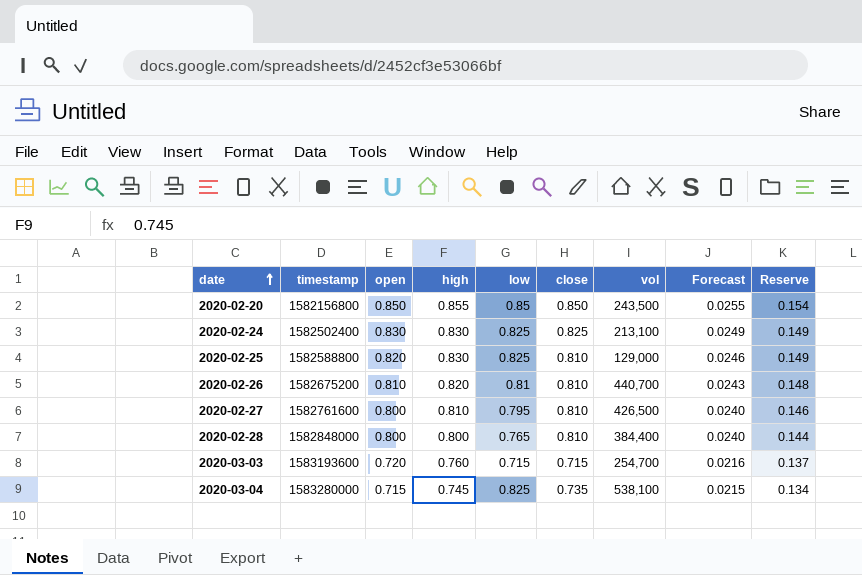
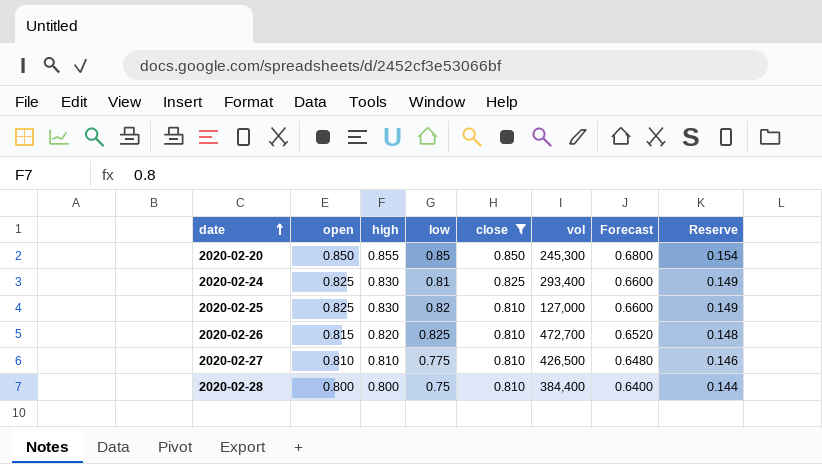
filter: none -> close >= 0.810
column timestamp | position: 2 -> none
column Forecast | formula: [open] * 0.03 -> [open] * 0.8
2020-02-20 | vol: 243,500 -> 245,300
2020-02-24 | open: 0.830 -> 0.825
2020-02-24 | low: 0.825 -> 0.81
2020-02-24 | vol: 213,100 -> 293,400
2020-02-25 | open: 0.820 -> 0.825
2020-02-25 | low: 0.825 -> 0.82
2020-02-25 | vol: 129,000 -> 127,000
2020-02-26 | open: 0.810 -> 0.815
2020-02-26 | low: 0.81 -> 0.825
2020-02-26 | vol: 440,700 -> 472,700
2020-02-27 | open: 0.800 -> 0.810
2020-02-27 | low: 0.795 -> 0.775
2020-02-28 | low: 0.765 -> 0.75

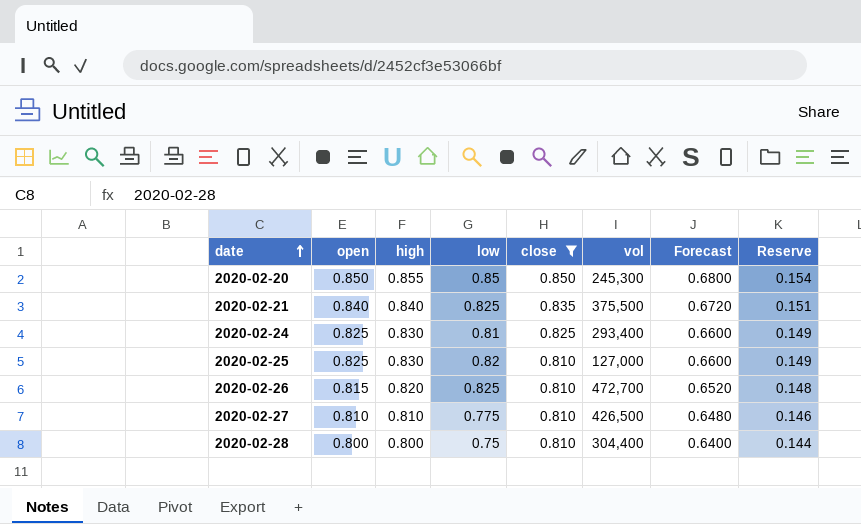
row 2020-02-21: none -> 0.840 | 0.840 | 0.825 | 0.835 | 375,500 | 0.6720 | 0.151
2020-02-28 | vol: 384,400 -> 304,400

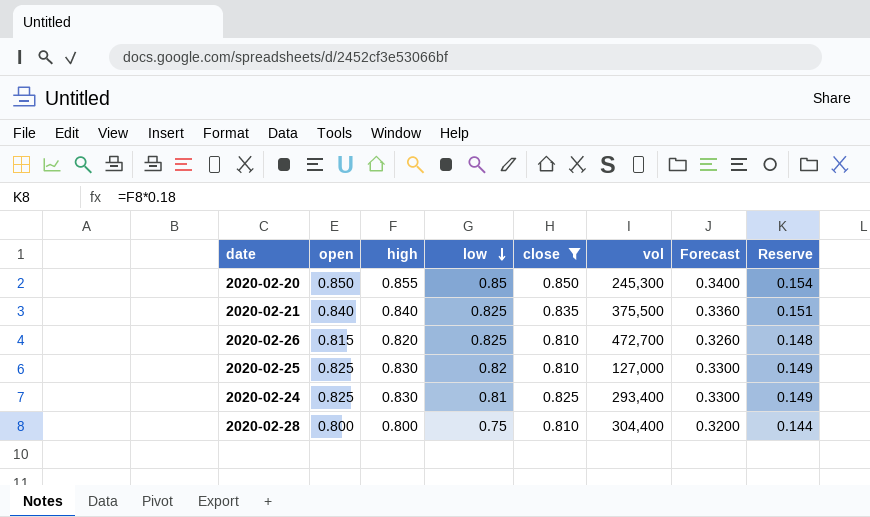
row order: date ascending -> low descending
column Forecast | formula: [open] * 0.8 -> [open] * 0.4
row 2020-02-27: 0.810 | 0.810 | 0.775 | 0.810 | 426,500 | 0.6480 | 0.146 -> none

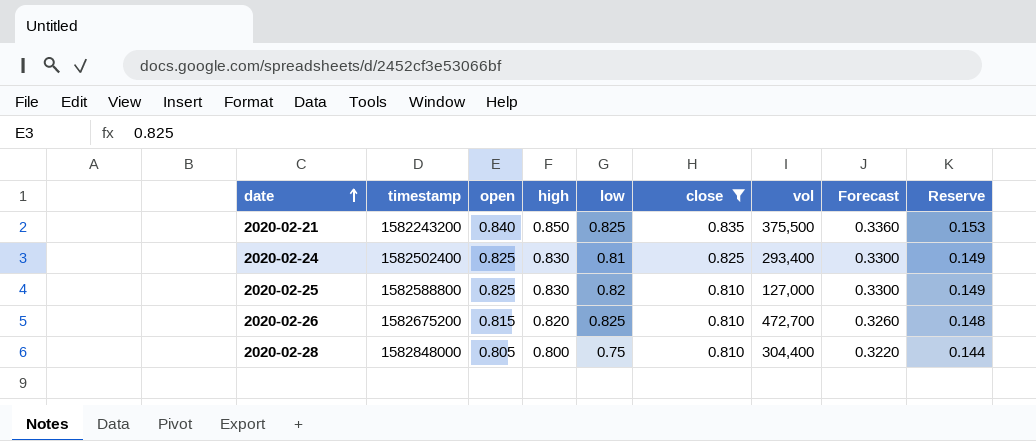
row order: low descending -> date ascending
column timestamp | position: none -> 2
row 2020-02-20: 0.850 | 0.855 | 0.85 | 0.850 | 245,300 | 0.3400 | 0.154 -> none
2020-02-21 | high: 0.840 -> 0.850
2020-02-21 | Reserve: 0.151 -> 0.153
2020-02-28 | open: 0.800 -> 0.805
2020-02-28 | Forecast: 0.3200 -> 0.3220

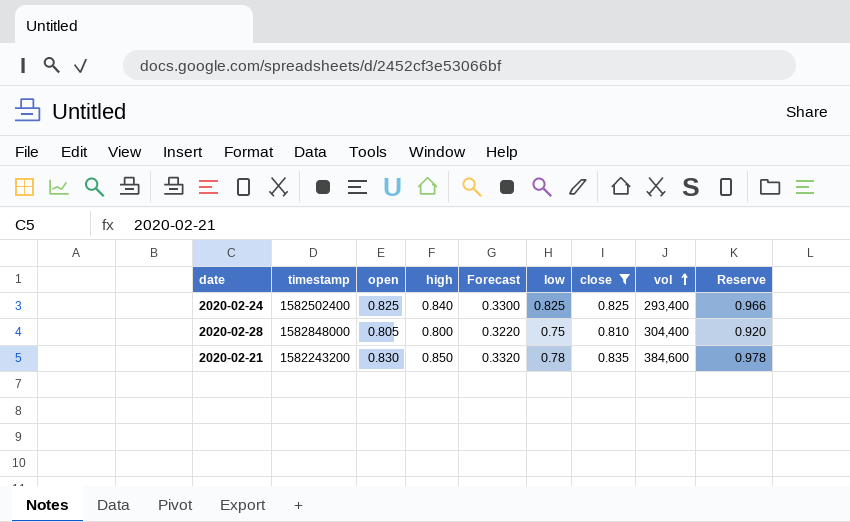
row order: date ascending -> vol ascending
column Forecast | position: 8 -> 5
column Reserve | formula: [high] * 0.18 -> [high] * 1.15
row 2020-02-25: 1582588800 | 0.825 | 0.830 | 0.82 | 0.810 | 127,000 | 0.3300 | 0.149 -> none
row 2020-02-26: 1582675200 | 0.815 | 0.820 | 0.825 | 0.810 | 472,700 | 0.3260 | 0.148 -> none
2020-02-24 | high: 0.830 -> 0.840
2020-02-24 | low: 0.81 -> 0.825
2020-02-21 | open: 0.840 -> 0.830
2020-02-21 | Forecast: 0.3360 -> 0.3320
2020-02-21 | low: 0.825 -> 0.78
2020-02-21 | vol: 375,500 -> 384,600

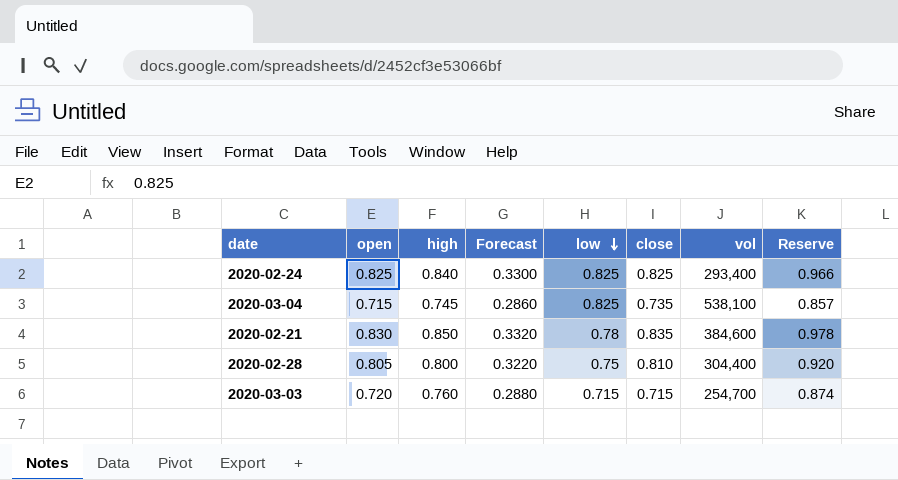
filter: close >= 0.810 -> none
row order: vol ascending -> low descending
column timestamp | position: 2 -> none

